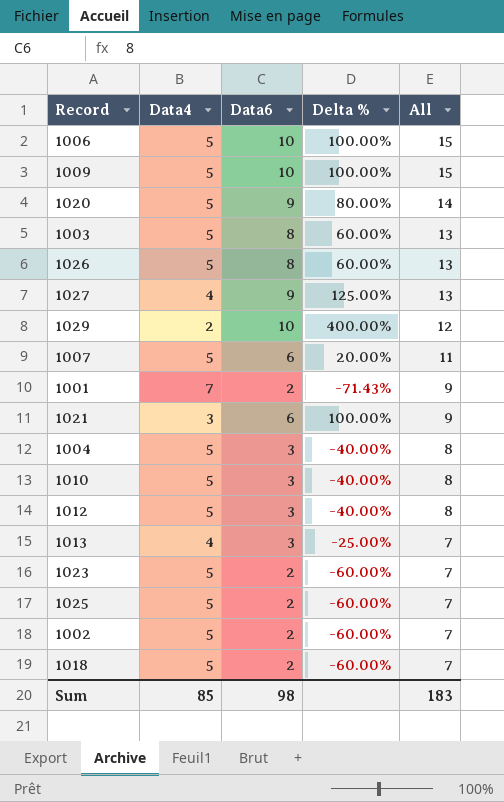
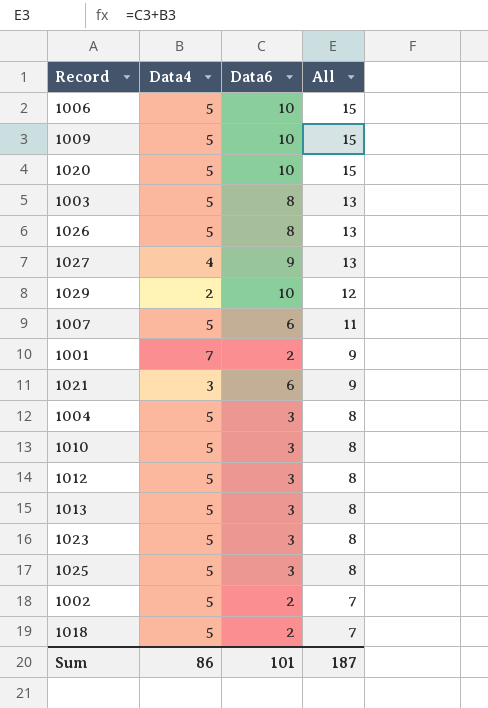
column Delta % | formula: ([Data6] - [Data4]) / [Data4] -> none
1020 | Data6: 9 -> 10
1020 | All: 14 -> 15
1013 | Data4: 4 -> 5
1013 | All: 7 -> 8
1023 | Data6: 2 -> 3
1023 | All: 7 -> 8
1025 | Data6: 2 -> 3
1025 | All: 7 -> 8
Sum | Data4: 85 -> 86
Sum | Data6: 98 -> 101
Sum | All: 183 -> 187

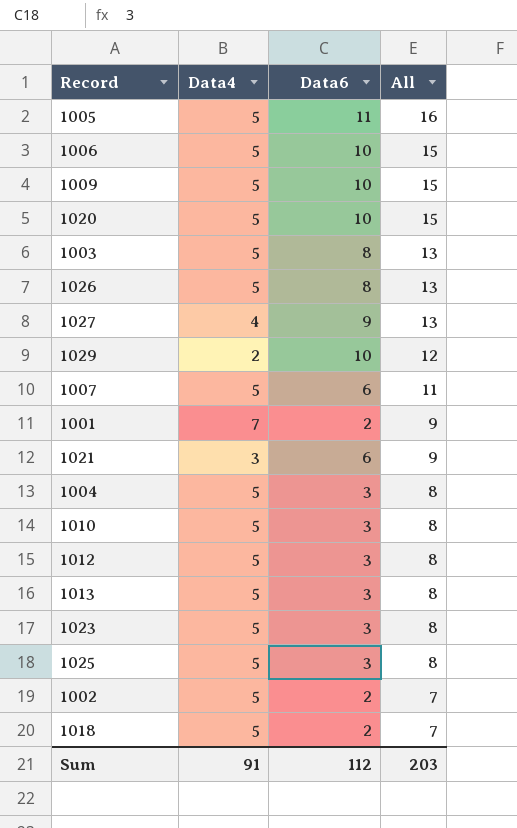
row 1005: none -> 5 | 11 | 16
Sum | Data4: 86 -> 91
Sum | Data6: 101 -> 112
Sum | All: 187 -> 203

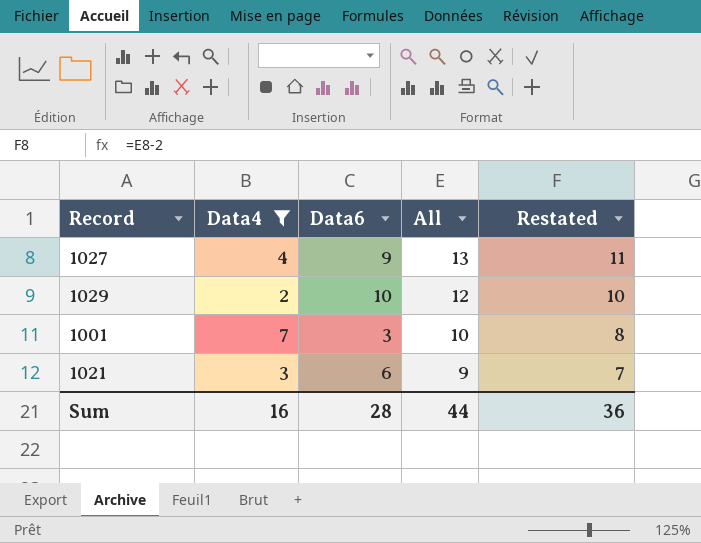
filter: none -> Data4 != 5
column Restated | formula: none -> [All] - 2
1001 | Data6: 2 -> 3
1001 | All: 9 -> 10
Sum | Data4: 91 -> 16
Sum | Data6: 112 -> 28
Sum | All: 203 -> 44

